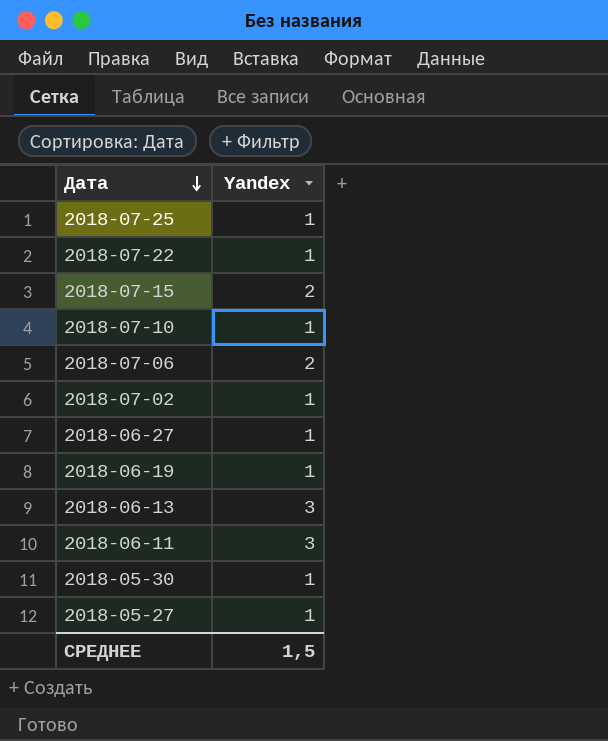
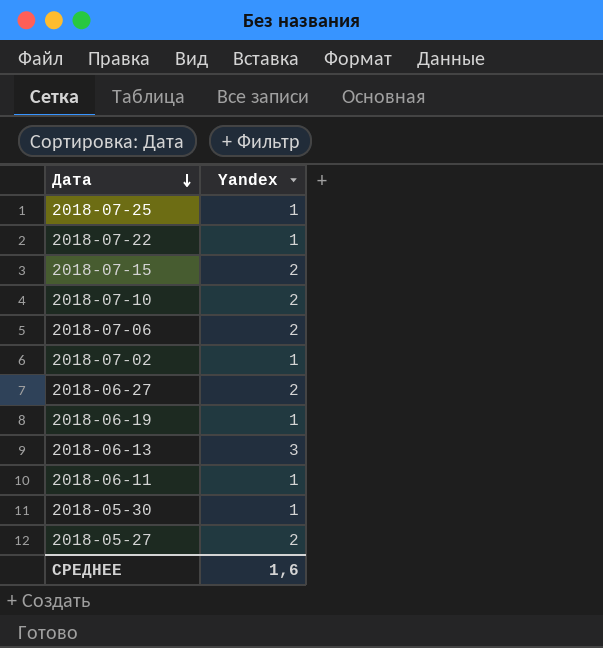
2018-07-10 | Yandex: 1 -> 2
2018-06-27 | Yandex: 1 -> 2
2018-06-11 | Yandex: 3 -> 1
2018-05-27 | Yandex: 1 -> 2
СРЕДНЕЕ | Yandex: 1,5 -> 1,6

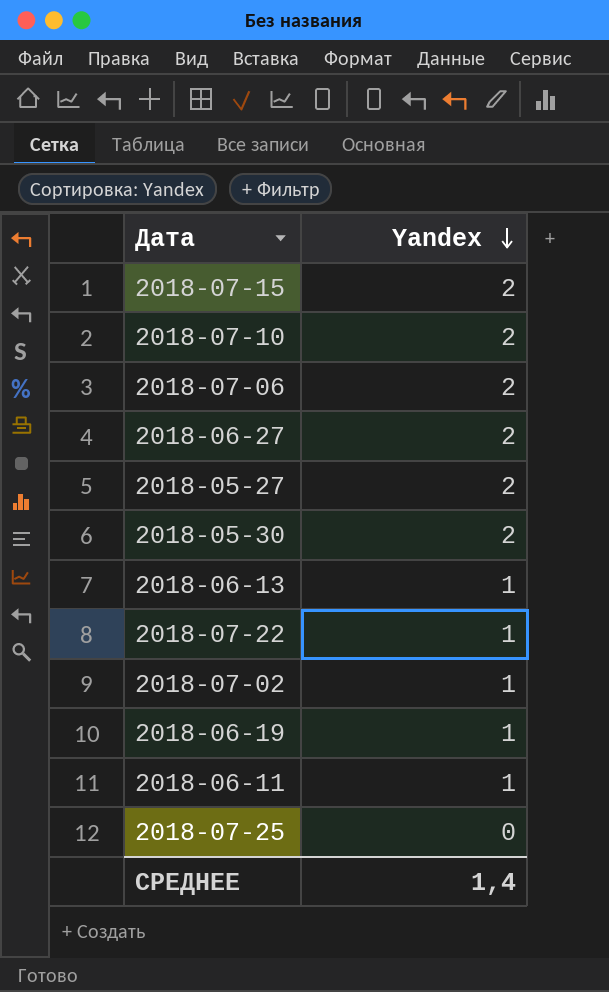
row order: Дата descending -> Yandex descending
2018-05-30 | Yandex: 1 -> 2
2018-06-13 | Yandex: 3 -> 1
2018-07-25 | Yandex: 1 -> 0
СРЕДНЕЕ | Yandex: 1,6 -> 1,4

